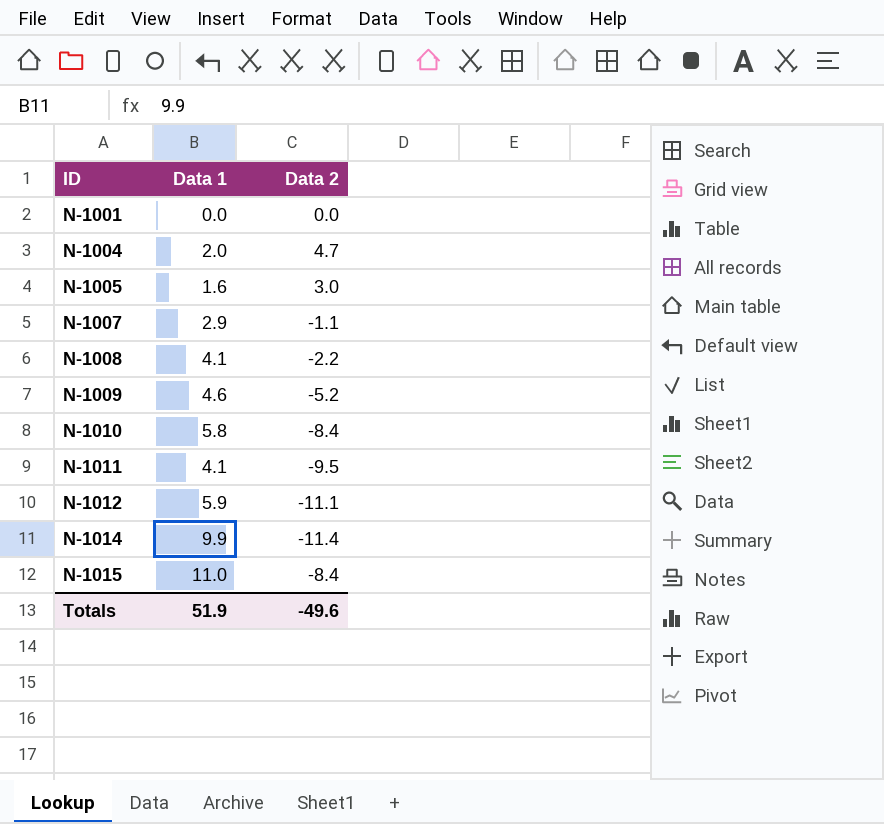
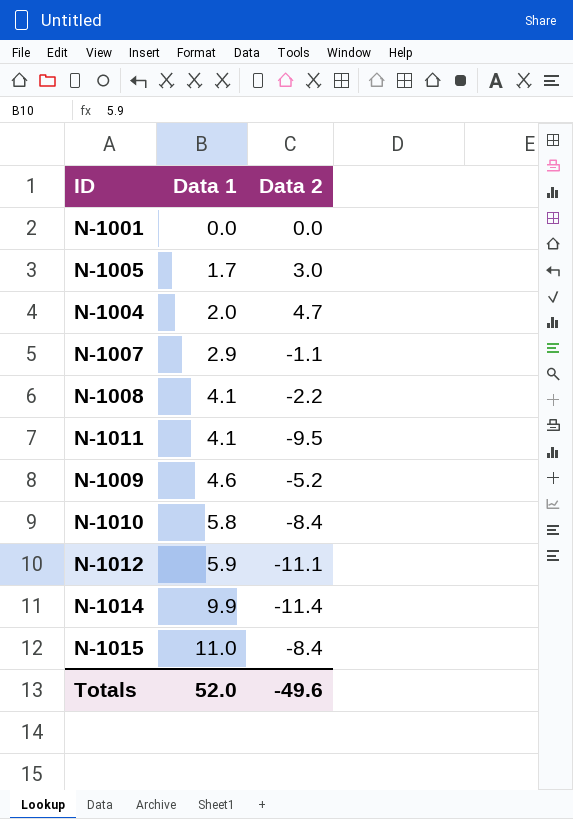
row order: ID ascending -> Data 1 ascending
N-1005 | Data 1: 1.6 -> 1.7
Totals | Data 1: 51.9 -> 52.0

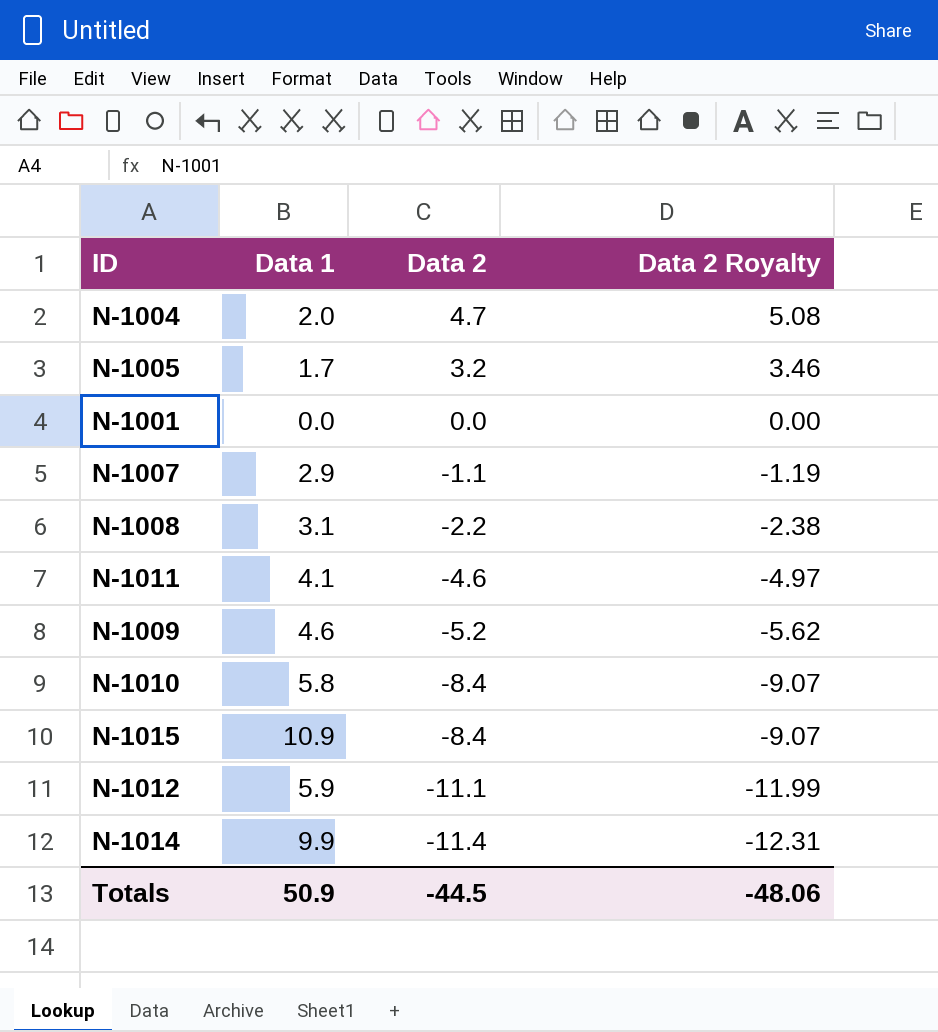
row order: Data 1 ascending -> Data 2 descending
column Data 2 Royalty | formula: none -> [Data 2] * 1.08
N-1005 | Data 2: 3.0 -> 3.2
N-1008 | Data 1: 4.1 -> 3.1
N-1011 | Data 2: -9.5 -> -4.6
N-1015 | Data 1: 11.0 -> 10.9
Totals | Data 1: 52.0 -> 50.9
Totals | Data 2: -49.6 -> -44.5

